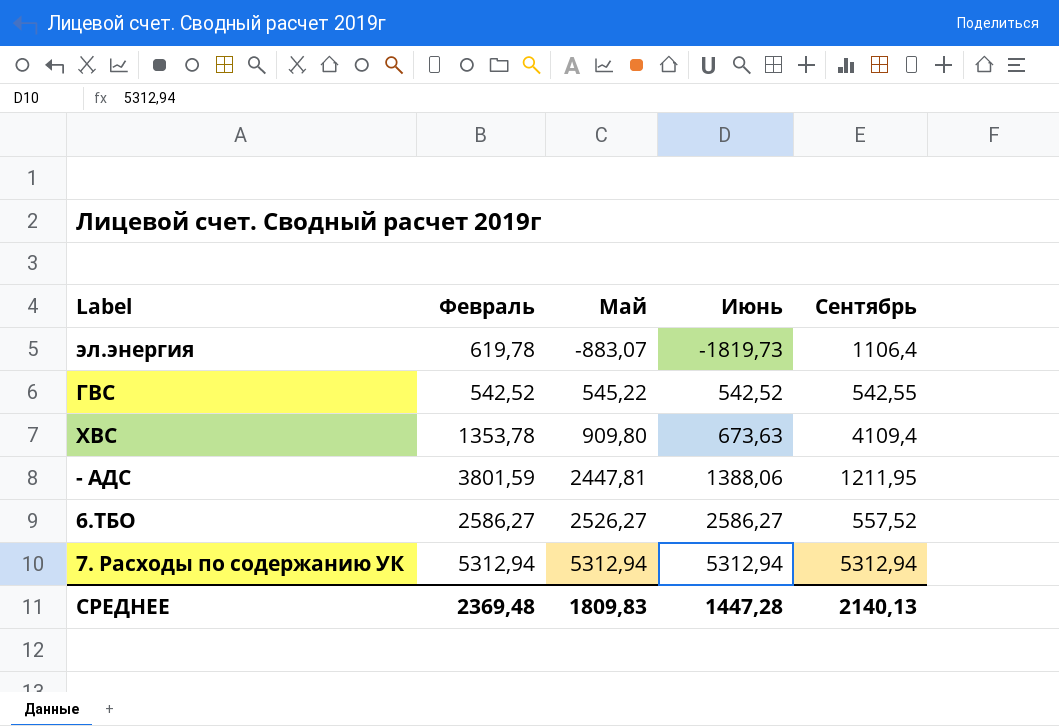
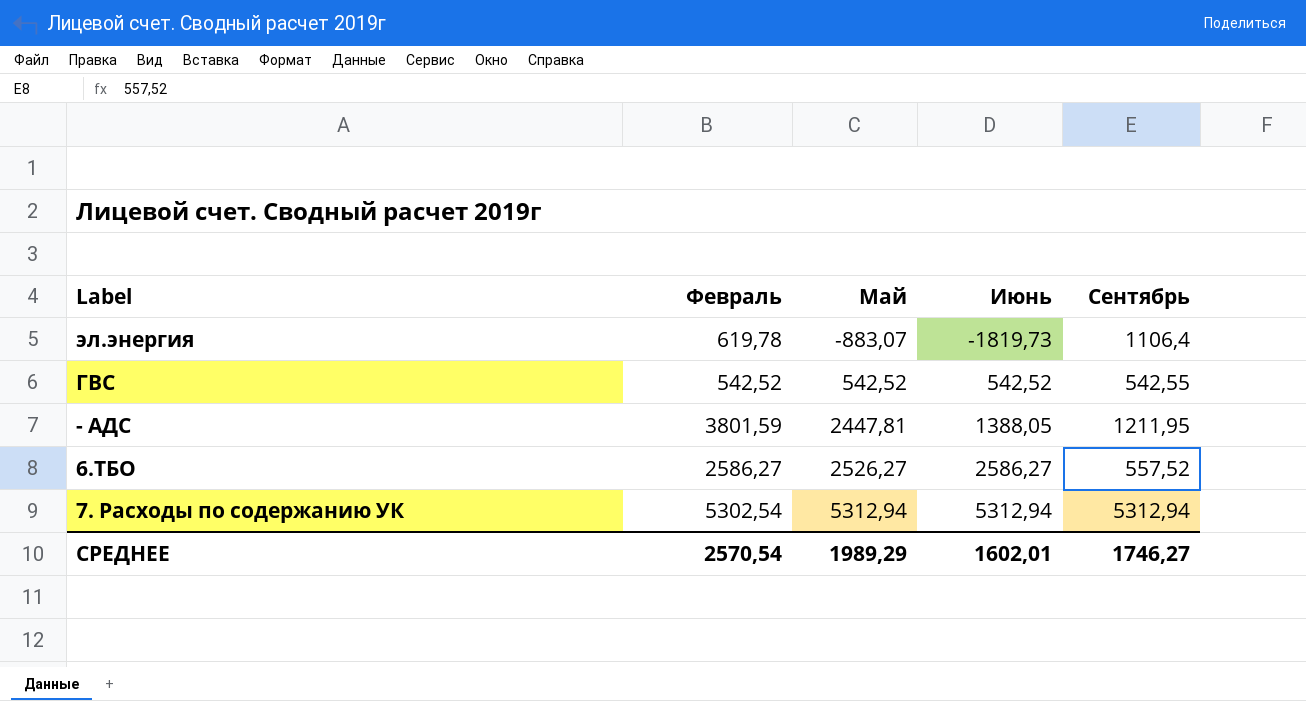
row ХВС: 1353,78 | 909,80 | 673,63 | 4109,4 -> none
ГВС | Май: 545,22 -> 542,52
- АДС | Июнь: 1388,06 -> 1388,05
7. Расходы по содержанию УК | Февраль: 5312,94 -> 5302,54
СРЕДНЕЕ | Февраль: 2369,48 -> 2570,54
СРЕДНЕЕ | Май: 1809,83 -> 1989,29
СРЕДНЕЕ | Июнь: 1447,28 -> 1602,01
СРЕДНЕЕ | Сентябрь: 2140,13 -> 1746,27

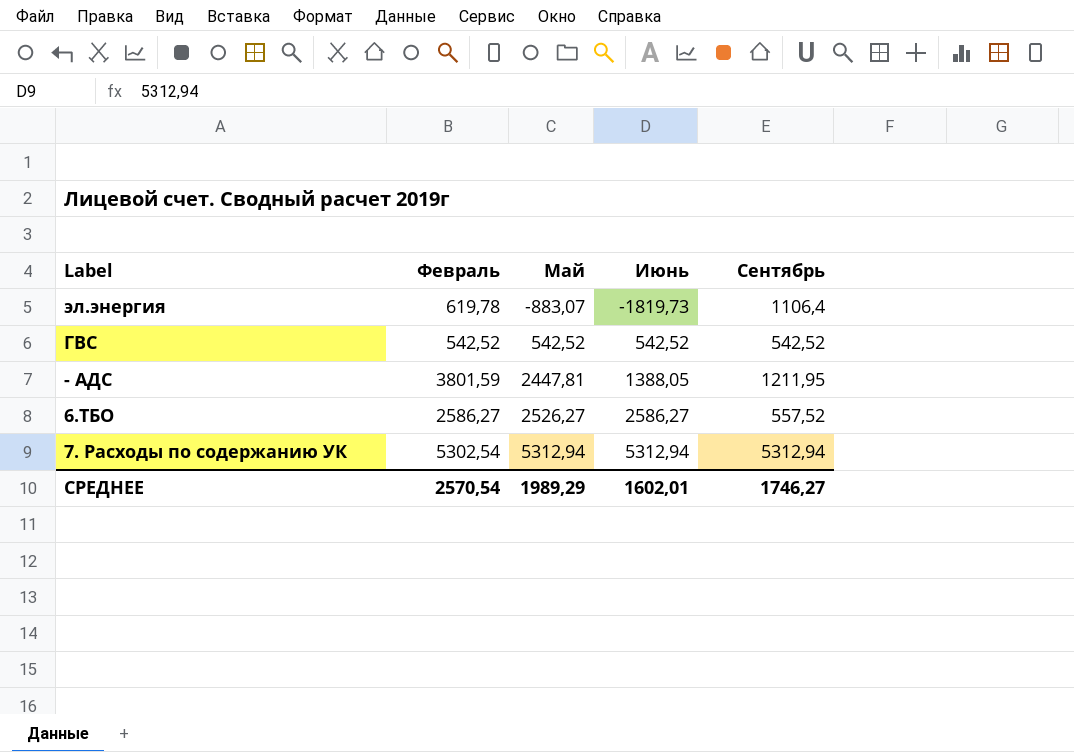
ГВС | Сентябрь: 542,55 -> 542,52

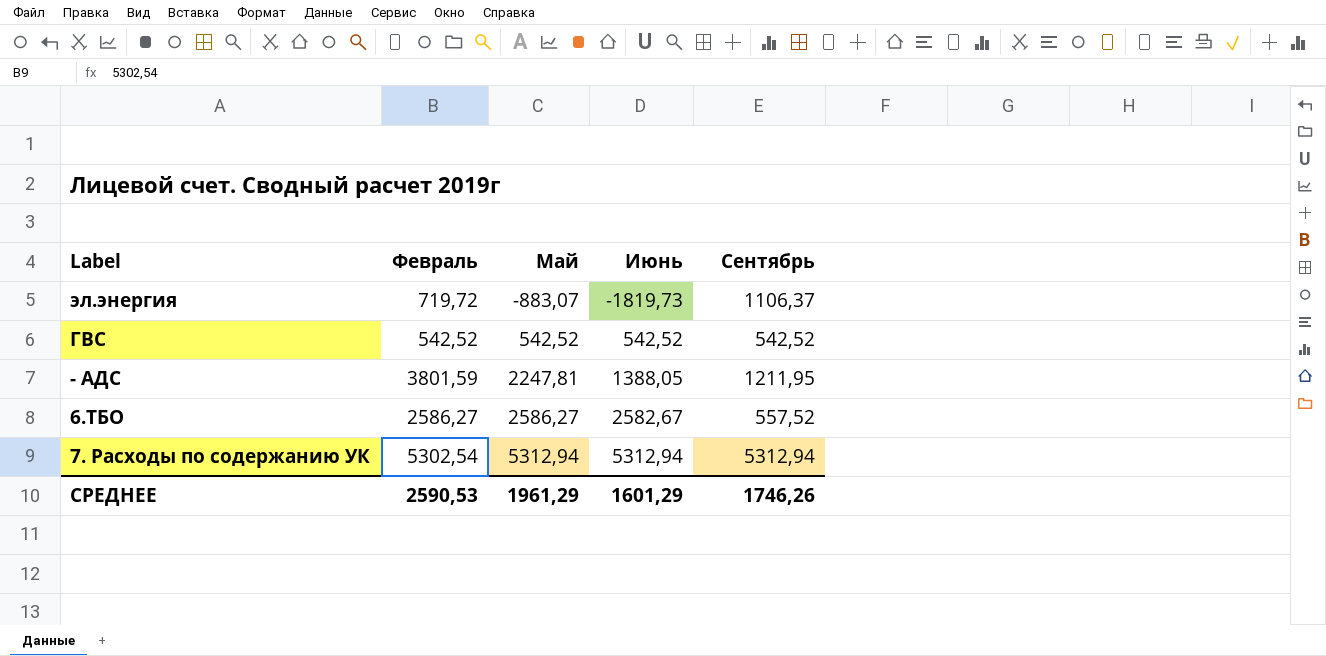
эл.энергия | Февраль: 619,78 -> 719,72
эл.энергия | Сентябрь: 1106,4 -> 1106,37
- АДС | Май: 2447,81 -> 2247,81
6.ТБО | Май: 2526,27 -> 2586,27
6.ТБО | Июнь: 2586,27 -> 2582,67
СРЕДНЕЕ | Февраль: 2570,54 -> 2590,53
СРЕДНЕЕ | Май: 1989,29 -> 1961,29
СРЕДНЕЕ | Июнь: 1602,01 -> 1601,29
СРЕДНЕЕ | Сентябрь: 1746,27 -> 1746,26

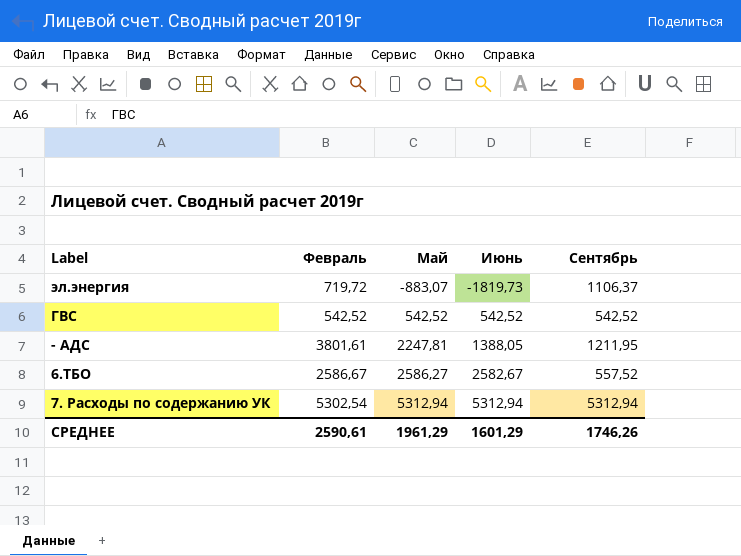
- АДС | Февраль: 3801,59 -> 3801,61
6.ТБО | Февраль: 2586,27 -> 2586,67
СРЕДНЕЕ | Февраль: 2590,53 -> 2590,61

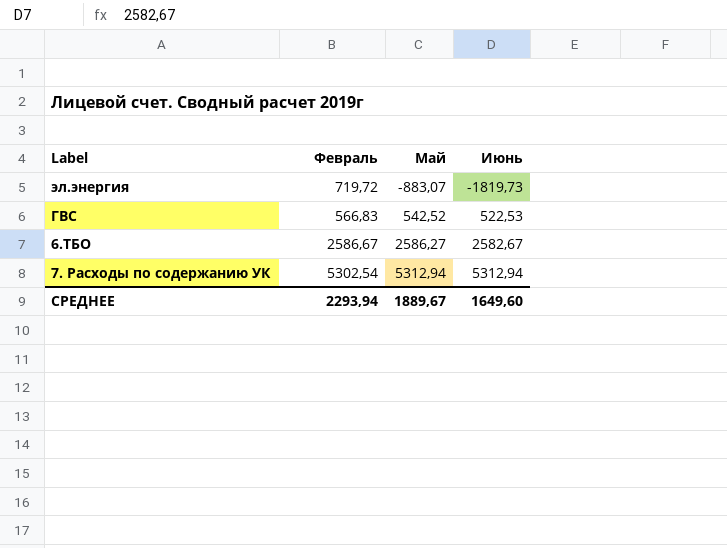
column Сентябрь | position: 5 -> none
row - АДС: 3801,61 | 2247,81 | 1388,05 | 1211,95 -> none
ГВС | Февраль: 542,52 -> 566,83
ГВС | Июнь: 542,52 -> 522,53
СРЕДНЕЕ | Февраль: 2590,61 -> 2293,94
СРЕДНЕЕ | Май: 1961,29 -> 1889,67
СРЕДНЕЕ | Июнь: 1601,29 -> 1649,60

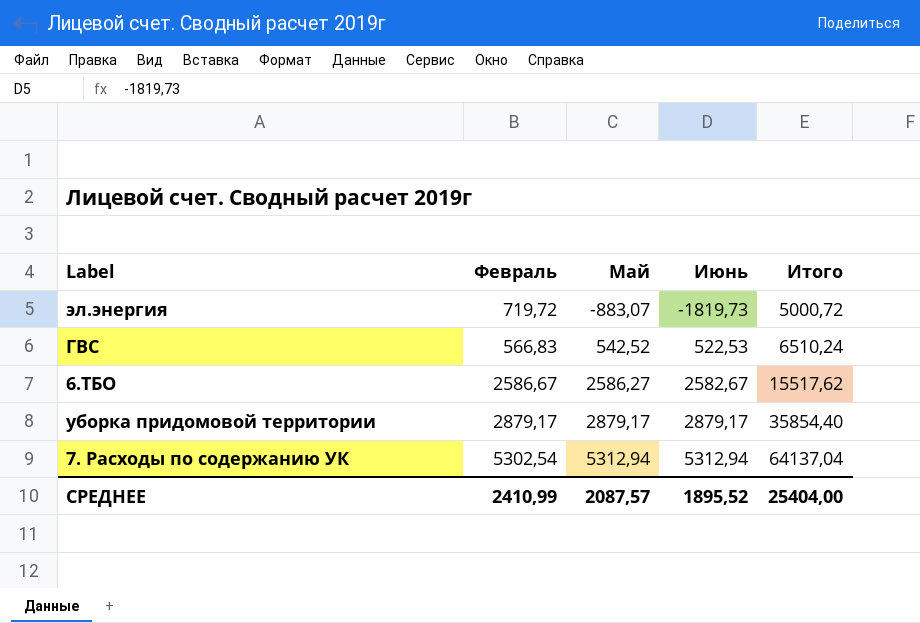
column Итого | position: none -> 5
row уборка придомовой территории: none -> 2879,17 | 2879,17 | 2879,17 | 35854,40
СРЕДНЕЕ | Февраль: 2293,94 -> 2410,99
СРЕДНЕЕ | Май: 1889,67 -> 2087,57
СРЕДНЕЕ | Июнь: 1649,60 -> 1895,52

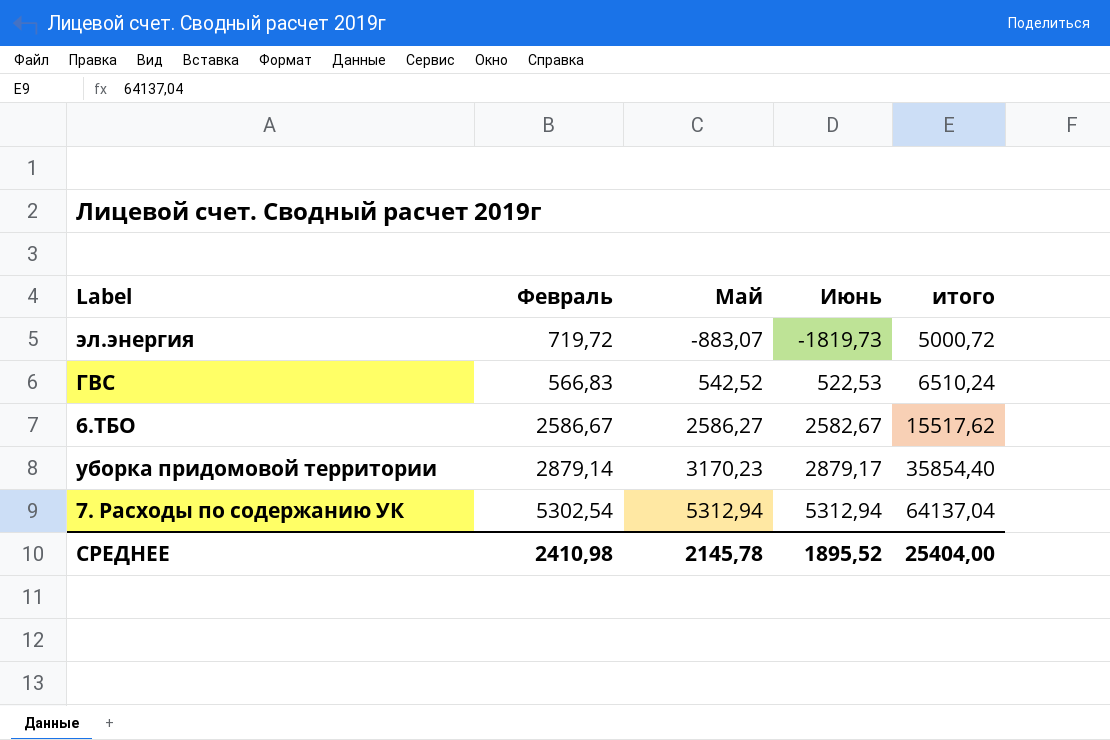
column name: Итого -> итого
уборка придомовой территории | Февраль: 2879,17 -> 2879,14
уборка придомовой территории | Май: 2879,17 -> 3170,23
СРЕДНЕЕ | Февраль: 2410,99 -> 2410,98
СРЕДНЕЕ | Май: 2087,57 -> 2145,78

